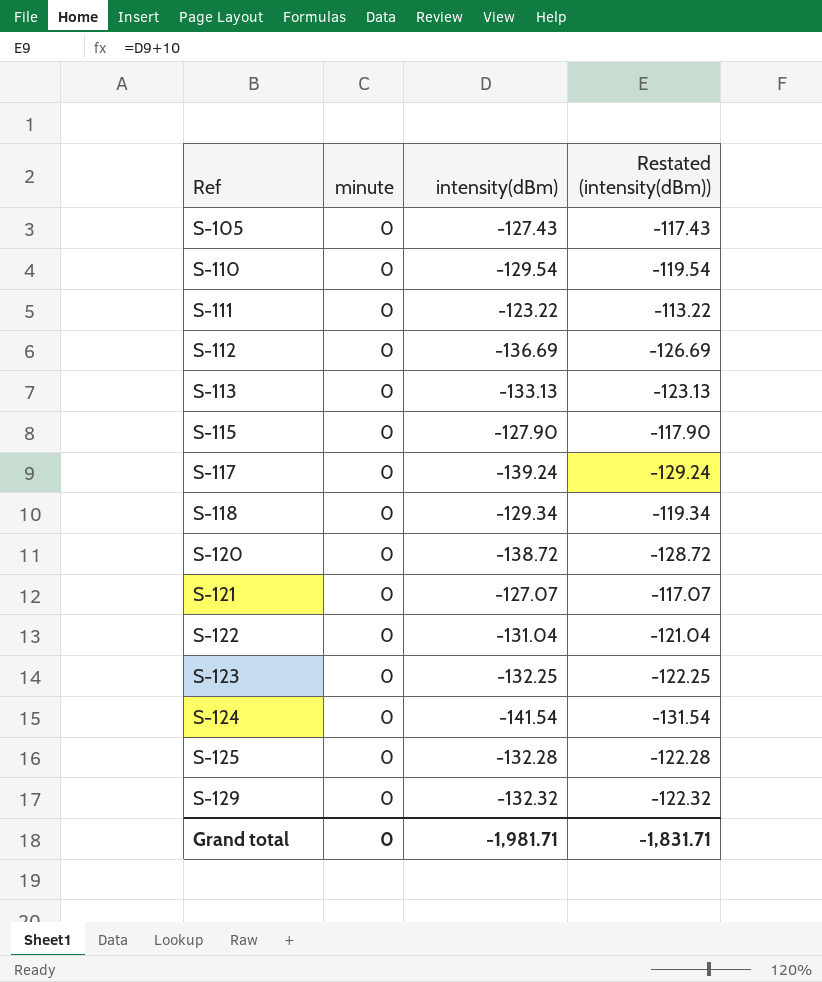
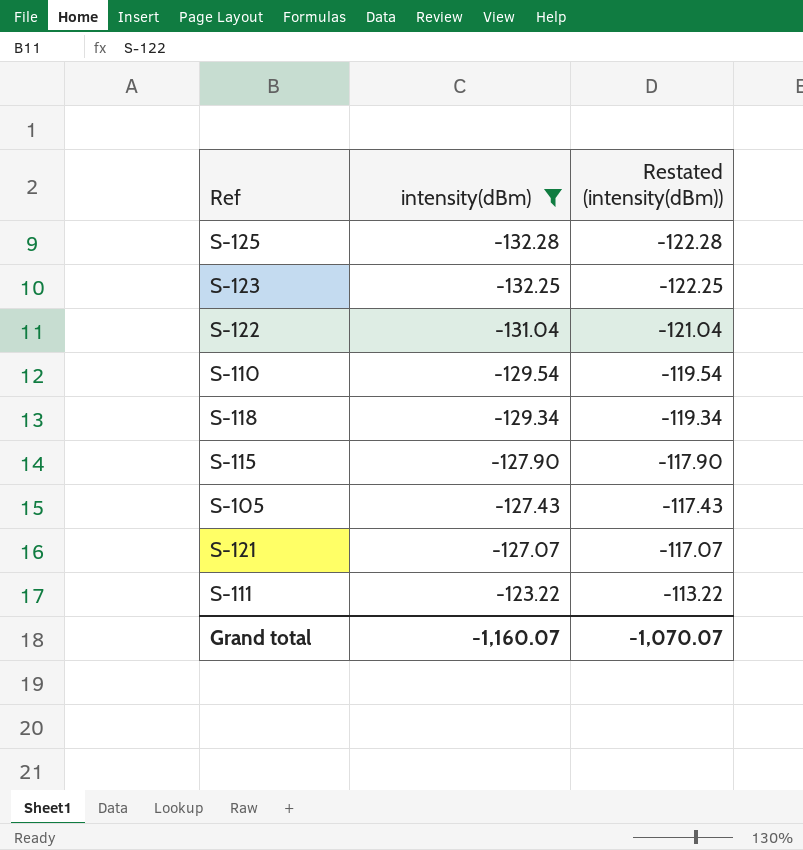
filter: none -> intensity(dBm) >= -132.28
row order: Ref ascending -> intensity(dBm) ascending
column minute | position: 2 -> none
Grand total | intensity(dBm): -1,981.71 -> -1,160.07
Grand total | Restated (intensity(dBm)): -1,831.71 -> -1,070.07

